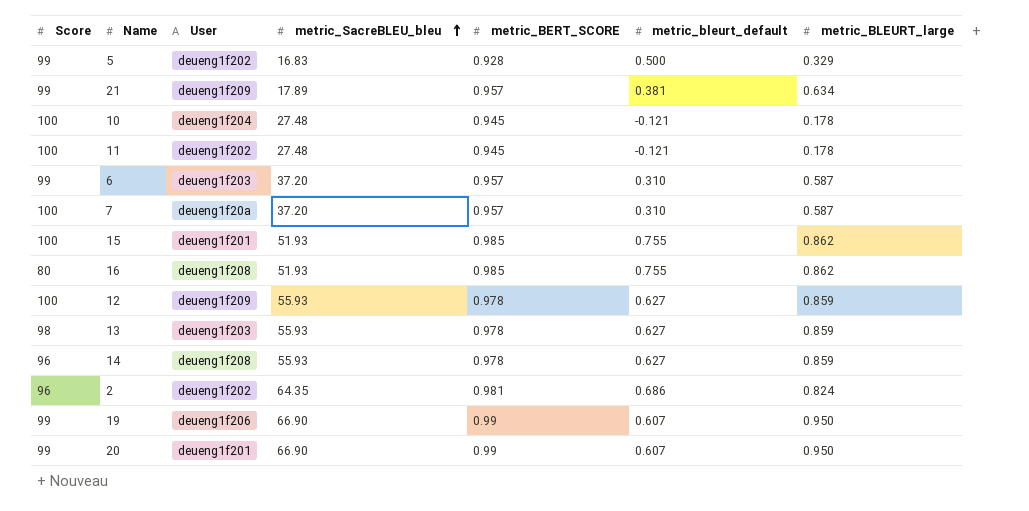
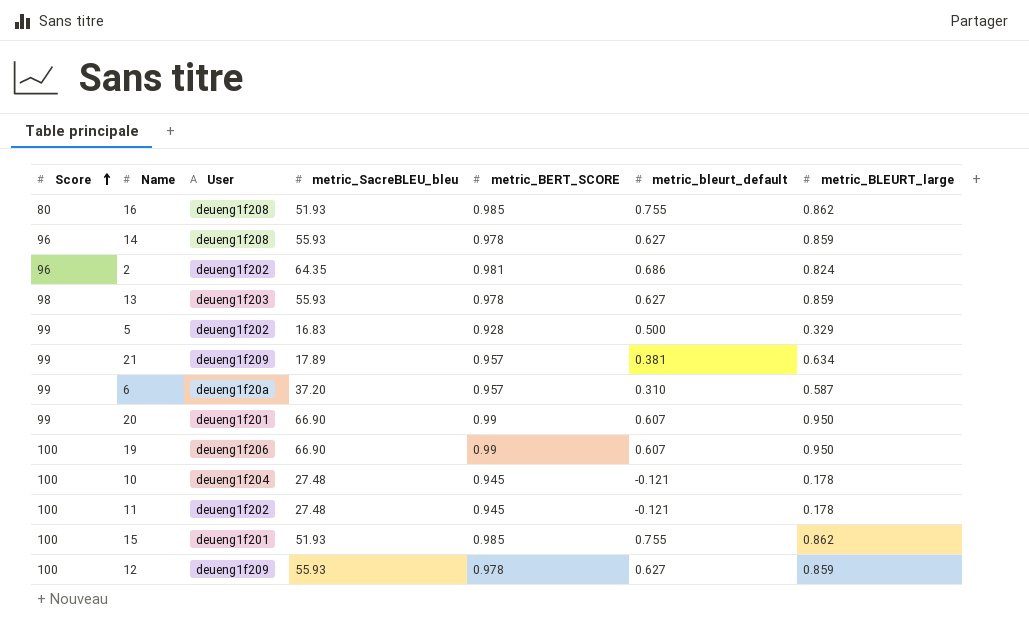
row order: metric_SacreBLEU_bleu ascending -> Score ascending
row 7: 100 | deueng1f20a | 37.20 | 0.957 | 0.310 | 0.587 -> none
6 | User: deueng1f203 -> deueng1f20a
19 | Score: 99 -> 100

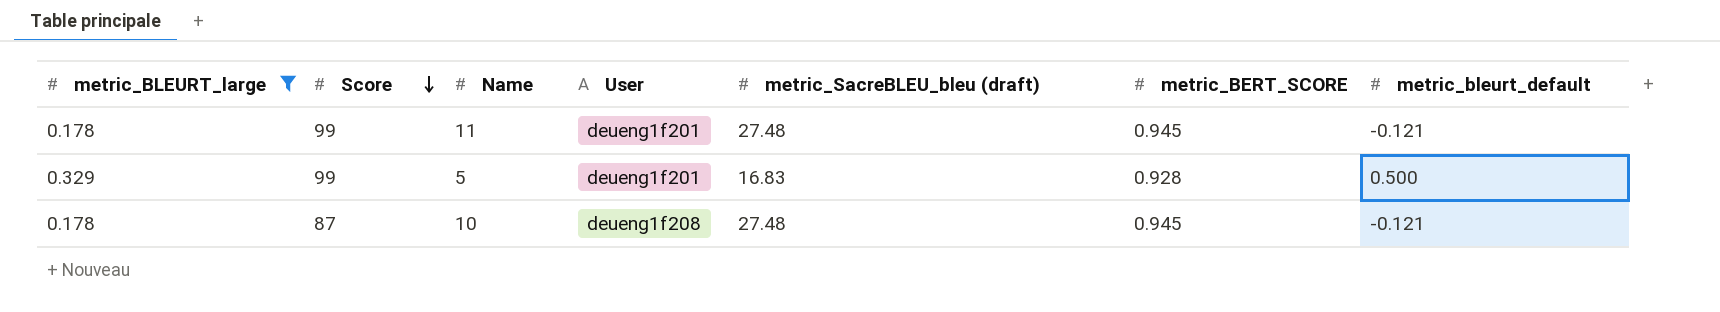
filter: none -> metric_BLEURT_large <= 0.329
row order: Score ascending -> Score descending
column metric_BLEURT_large | position: 7 -> 1
column name: metric_SacreBLEU_bleu -> metric_SacreBLEU_bleu (draft)
11 | Score: 100 -> 99
11 | User: deueng1f202 -> deueng1f201
5 | User: deueng1f202 -> deueng1f201
10 | Score: 100 -> 87
10 | User: deueng1f204 -> deueng1f208

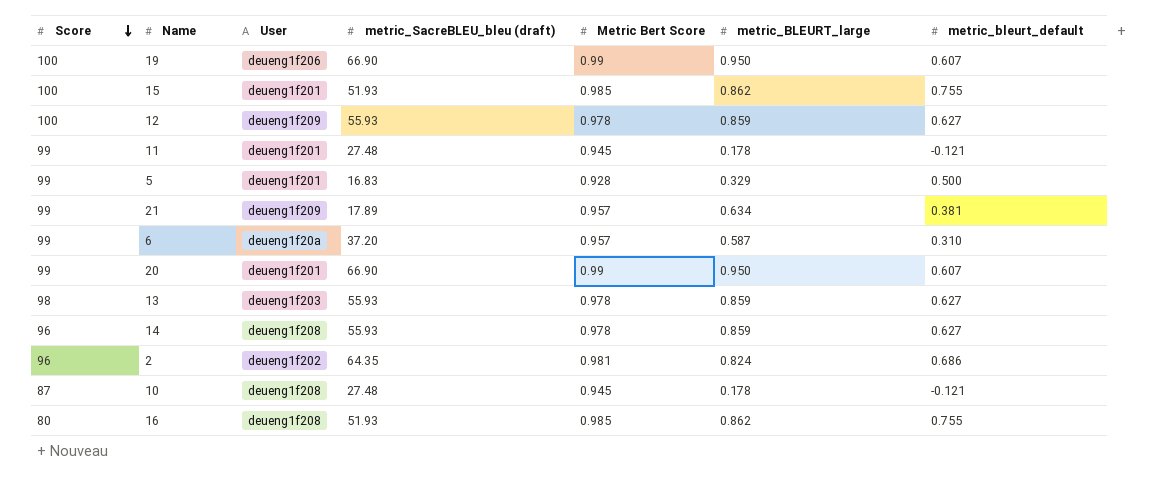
filter: metric_BLEURT_large <= 0.329 -> none
column name: metric_BERT_SCORE -> Metric Bert Score
column metric_BLEURT_large | position: 1 -> 6

